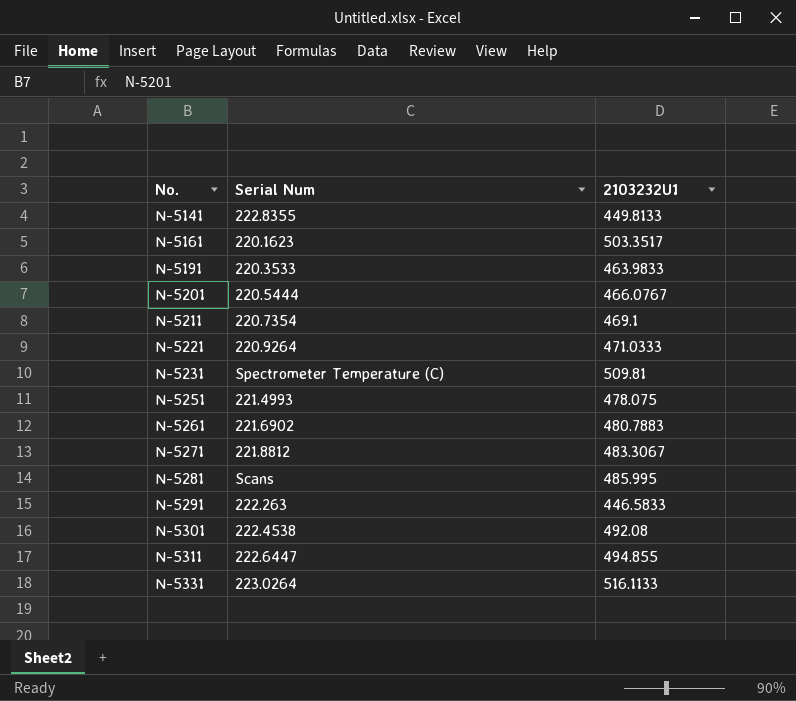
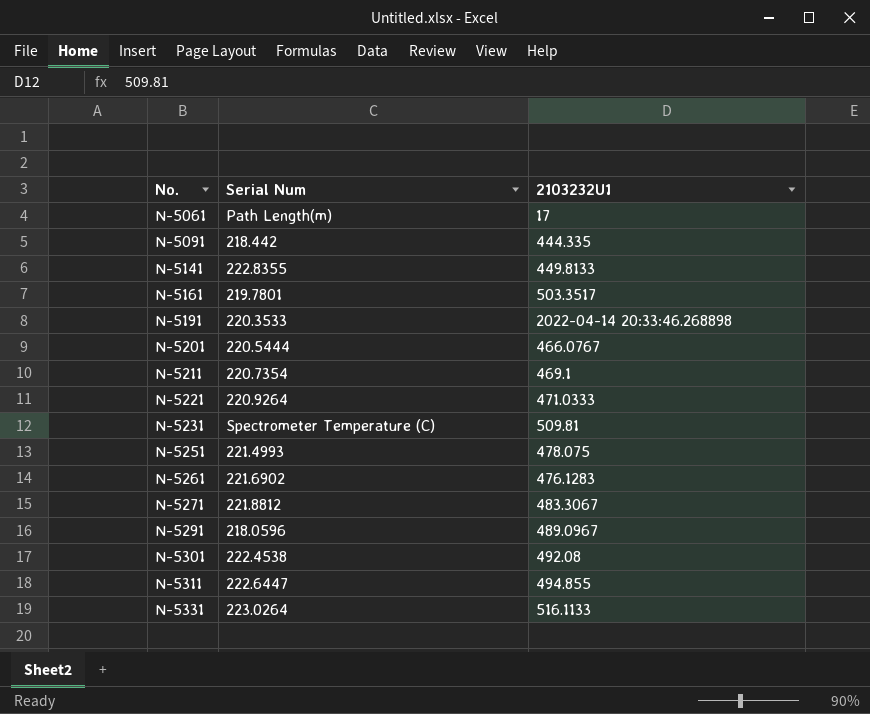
row N-5281: Scans | 485.995 -> none
row N-5061: none -> Path Length(m) | 17
row N-5091: none -> 218.442 | 444.335
N-5161 | Serial Num: 220.1623 -> 219.7801
N-5191 | 2103232U1: 463.9833 -> 2022-04-14 20:33:46.268898
N-5261 | 2103232U1: 480.7883 -> 476.1283
N-5291 | Serial Num: 222.263 -> 218.0596
N-5291 | 2103232U1: 446.5833 -> 489.0967

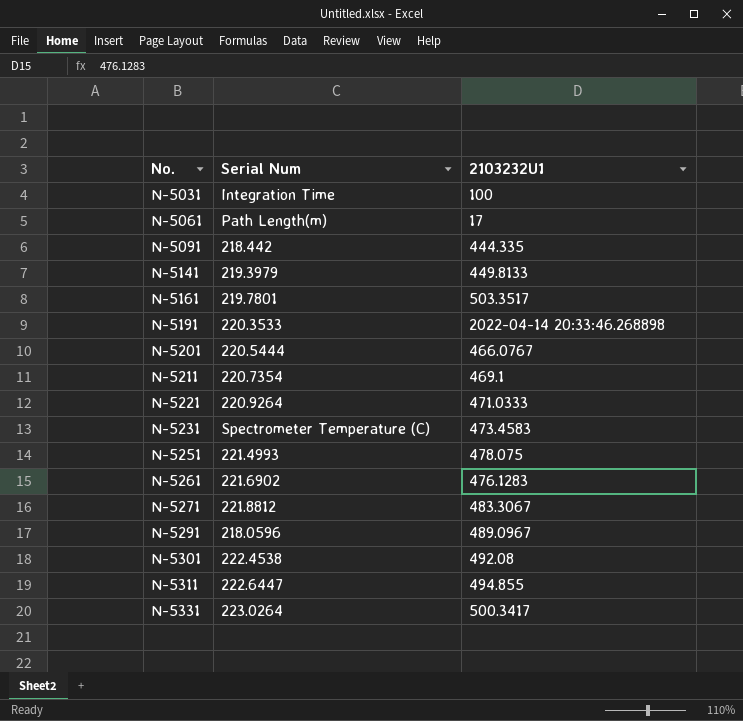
row N-5031: none -> Integration Time | 100
N-5141 | Serial Num: 222.8355 -> 219.3979
N-5231 | 2103232U1: 509.81 -> 473.4583
N-5331 | 2103232U1: 516.1133 -> 500.3417

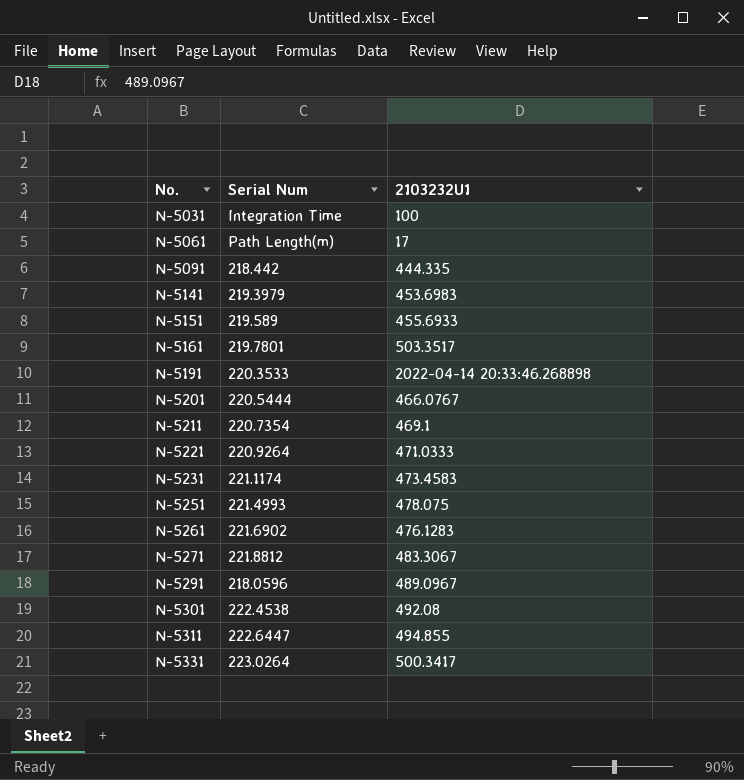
N-5141 | 2103232U1: 449.8133 -> 453.6983
row N-5151: none -> 219.589 | 455.6933
N-5231 | Serial Num: Spectrometer Temperature (C) -> 221.1174

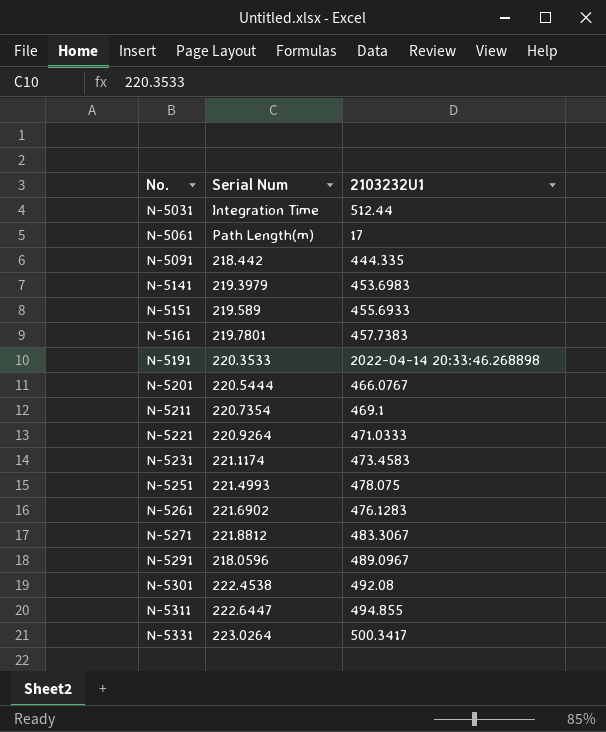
N-5031 | 2103232U1: 100 -> 512.44
N-5161 | 2103232U1: 503.3517 -> 457.7383

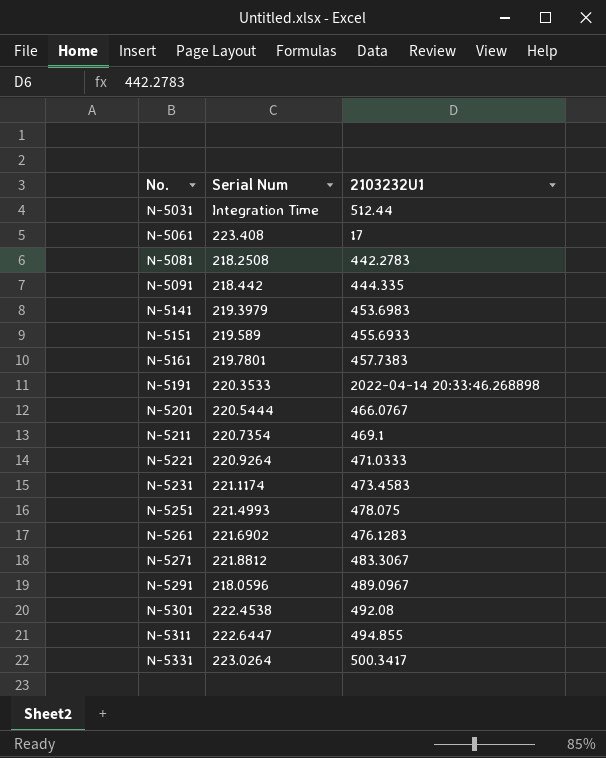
N-5061 | Serial Num: Path Length(m) -> 223.408
row N-5081: none -> 218.2508 | 442.2783

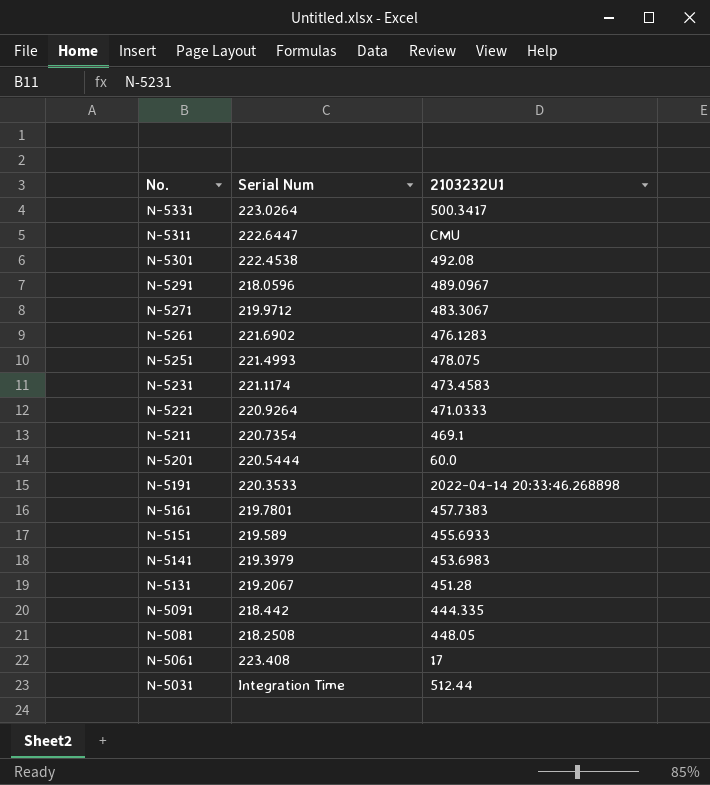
row order: No. ascending -> No. descending
N-5311 | 2103232U1: 494.855 -> CMU
N-5271 | Serial Num: 221.8812 -> 219.9712
N-5201 | 2103232U1: 466.0767 -> 60.0
row N-5131: none -> 219.2067 | 451.28
N-5081 | 2103232U1: 442.2783 -> 448.05

